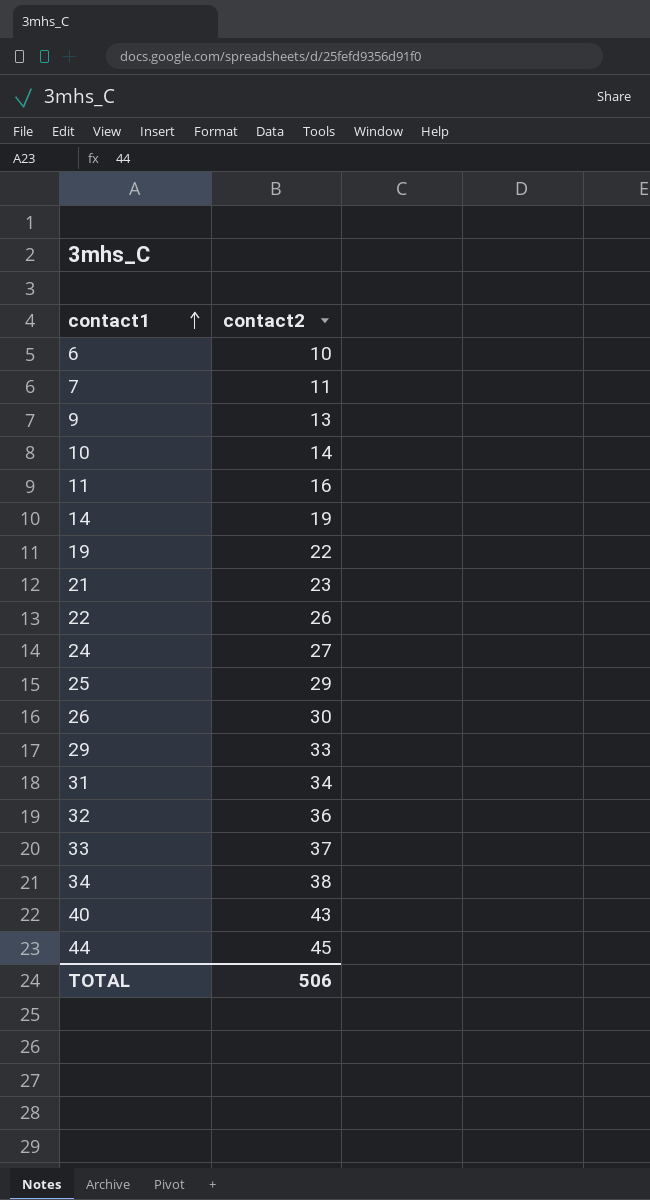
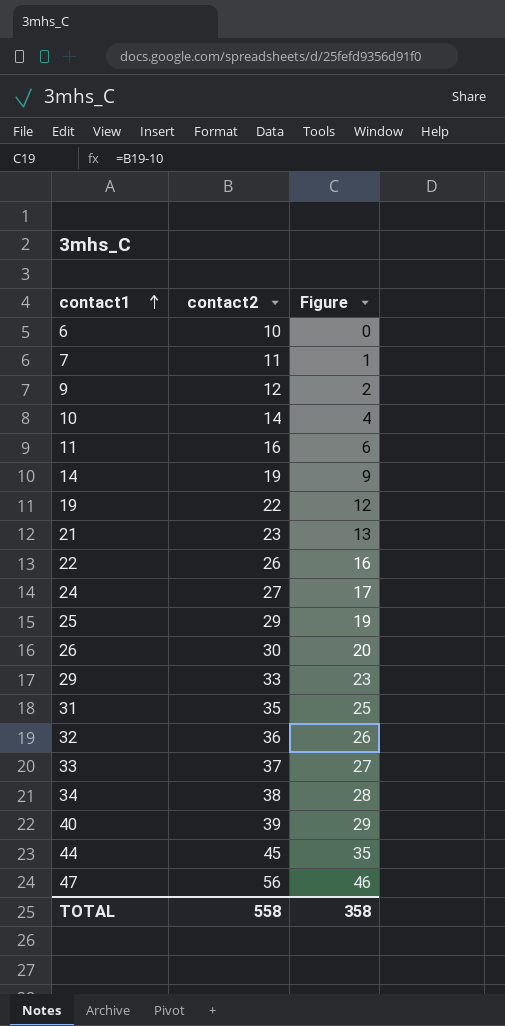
column Figure | formula: none -> [contact2] - 10
9 | contact2: 13 -> 12
31 | contact2: 34 -> 35
40 | contact2: 43 -> 39
row 47: none -> 56 | 46
TOTAL | contact2: 506 -> 558

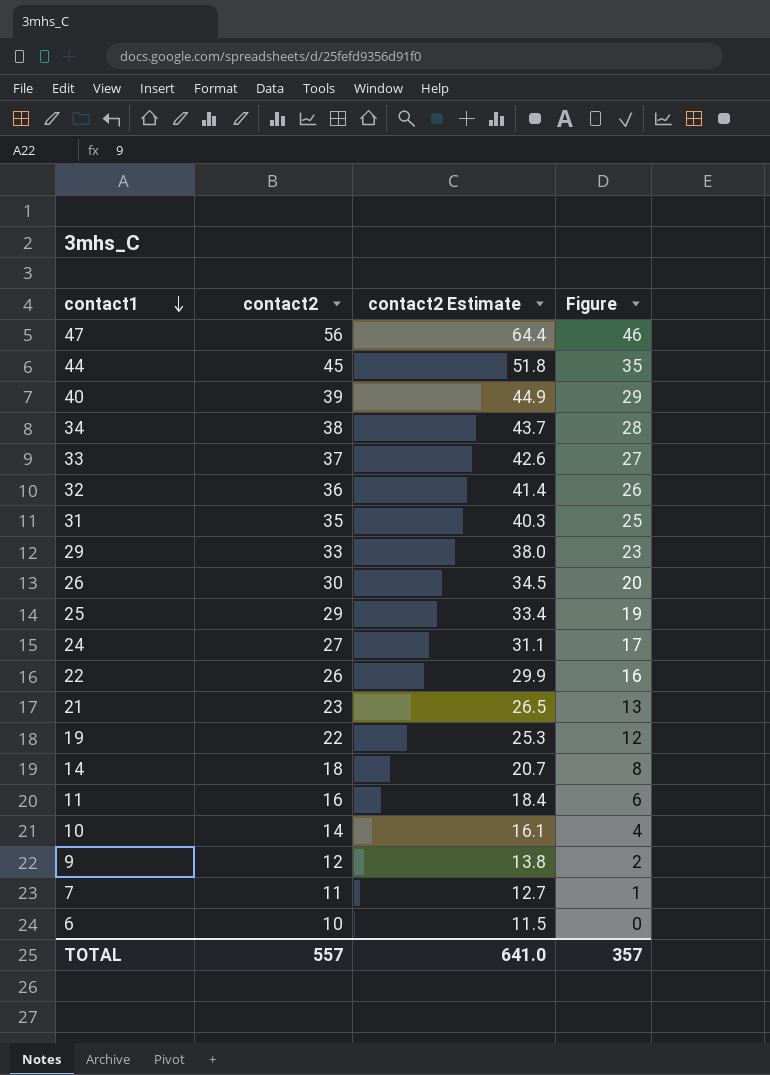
row order: contact1 ascending -> contact1 descending
column contact2 Estimate | formula: none -> [contact2] * 1.15
14 | contact2: 19 -> 18
14 | Figure: 9 -> 8
TOTAL | contact2: 558 -> 557
TOTAL | Figure: 358 -> 357

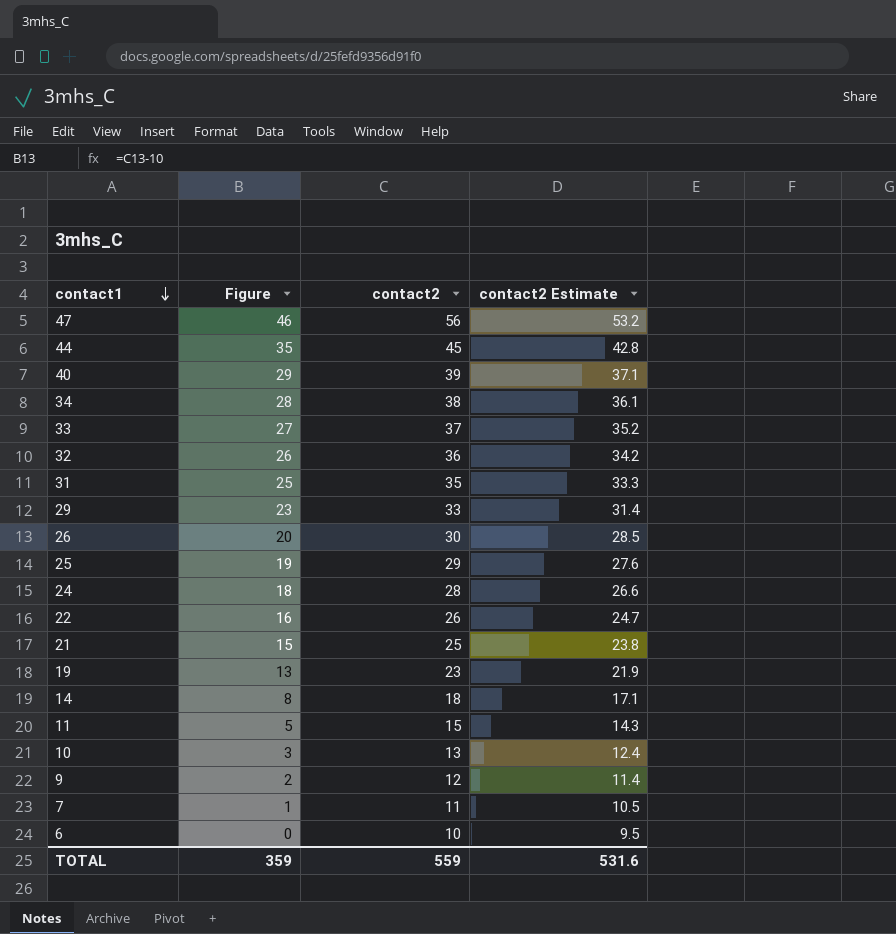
column Figure | position: 4 -> 2
column contact2 Estimate | formula: [contact2] * 1.15 -> [contact2] * 0.95
24 | Figure: 17 -> 18
24 | contact2: 27 -> 28
21 | Figure: 13 -> 15
21 | contact2: 23 -> 25
19 | Figure: 12 -> 13
19 | contact2: 22 -> 23
11 | Figure: 6 -> 5
11 | contact2: 16 -> 15
10 | Figure: 4 -> 3
10 | contact2: 14 -> 13
TOTAL | Figure: 357 -> 359
TOTAL | contact2: 557 -> 559
TOTAL | contact2 Estimate: 641.0 -> 531.6

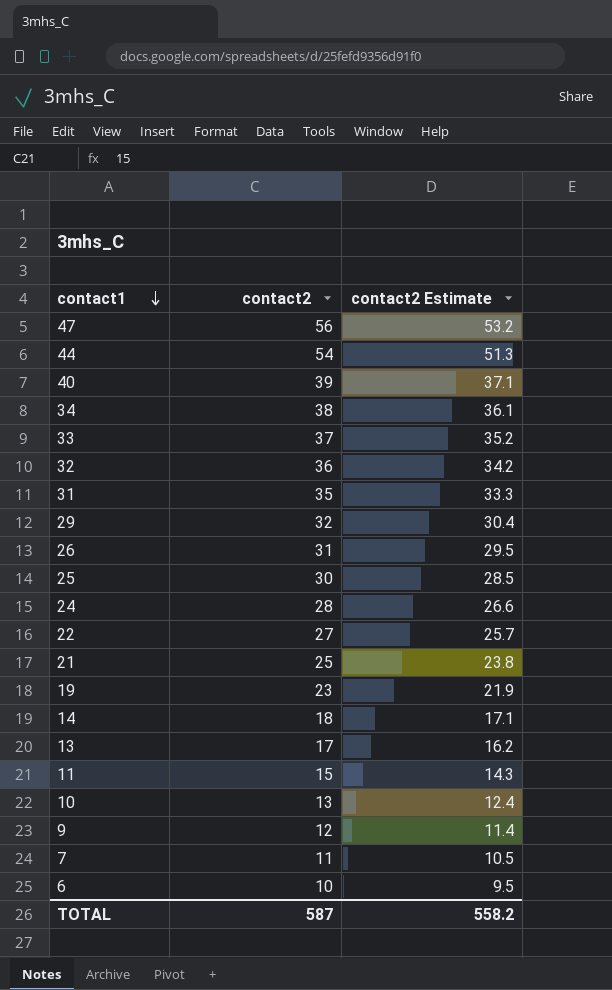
column Figure | formula: [contact2] - 10 -> none
44 | contact2: 45 -> 54
44 | contact2 Estimate: 42.8 -> 51.3
29 | contact2: 33 -> 32
29 | contact2 Estimate: 31.4 -> 30.4
26 | contact2: 30 -> 31
26 | contact2 Estimate: 28.5 -> 29.5
25 | contact2: 29 -> 30
25 | contact2 Estimate: 27.6 -> 28.5
22 | contact2: 26 -> 27
22 | contact2 Estimate: 24.7 -> 25.7
row 13: none -> 17 | 16.2
TOTAL | contact2: 559 -> 587
TOTAL | contact2 Estimate: 531.6 -> 558.2

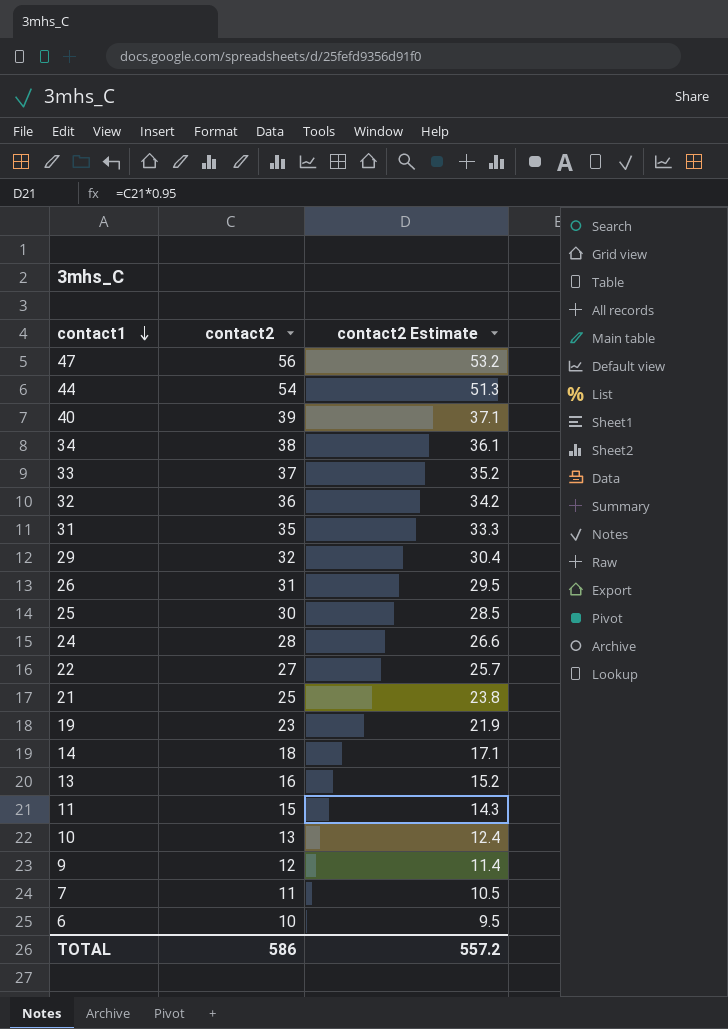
13 | contact2: 17 -> 16
13 | contact2 Estimate: 16.2 -> 15.2
TOTAL | contact2: 587 -> 586
TOTAL | contact2 Estimate: 558.2 -> 557.2

